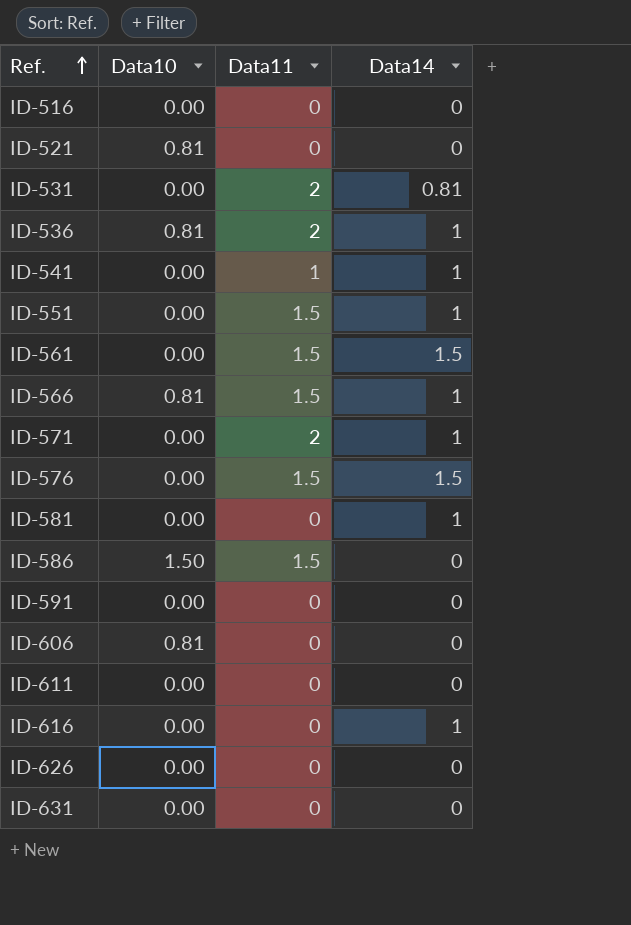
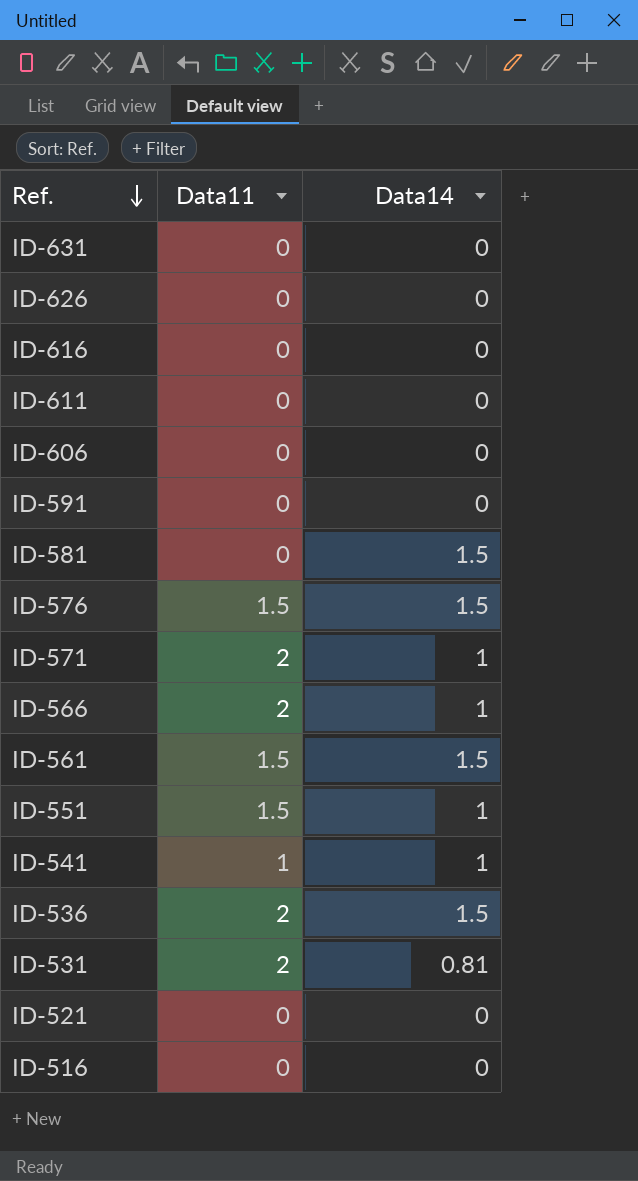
row order: Ref. ascending -> Ref. descending
column Data10 | position: 2 -> none
row ID-586: 1.50 | 1.5 | 0 -> none
ID-616 | Data14: 1 -> 0
ID-581 | Data14: 1 -> 1.5
ID-566 | Data11: 1.5 -> 2
ID-536 | Data14: 1 -> 1.5

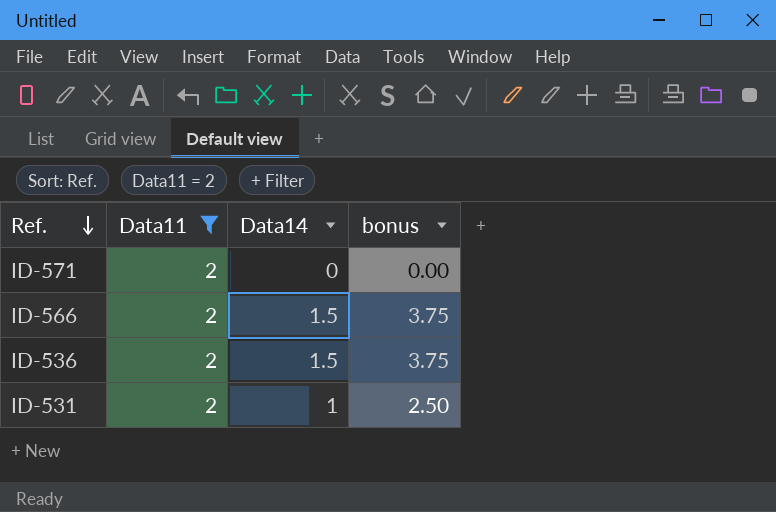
filter: none -> Data11 = 2
column bonus | formula: none -> [Data14] * 2.5
ID-571 | Data14: 1 -> 0
ID-566 | Data14: 1 -> 1.5
ID-531 | Data14: 0.81 -> 1

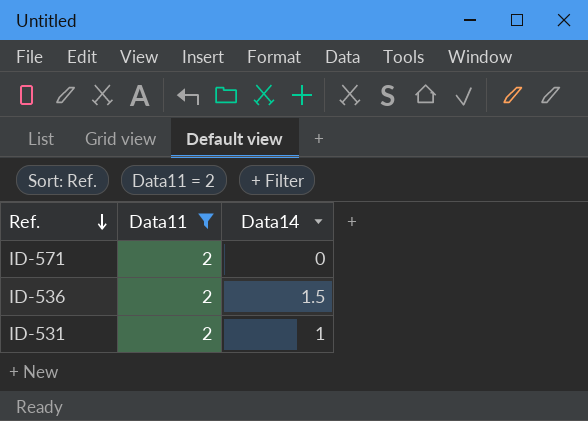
column bonus | formula: [Data14] * 2.5 -> none
row ID-566: 2 | 1.5 | 3.75 -> none

